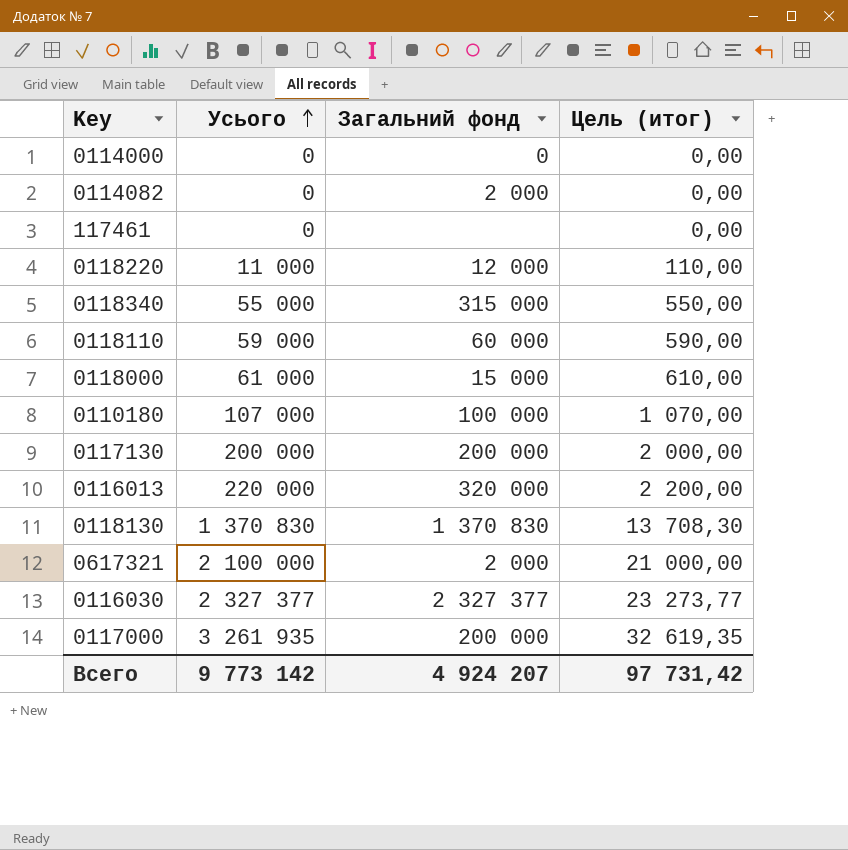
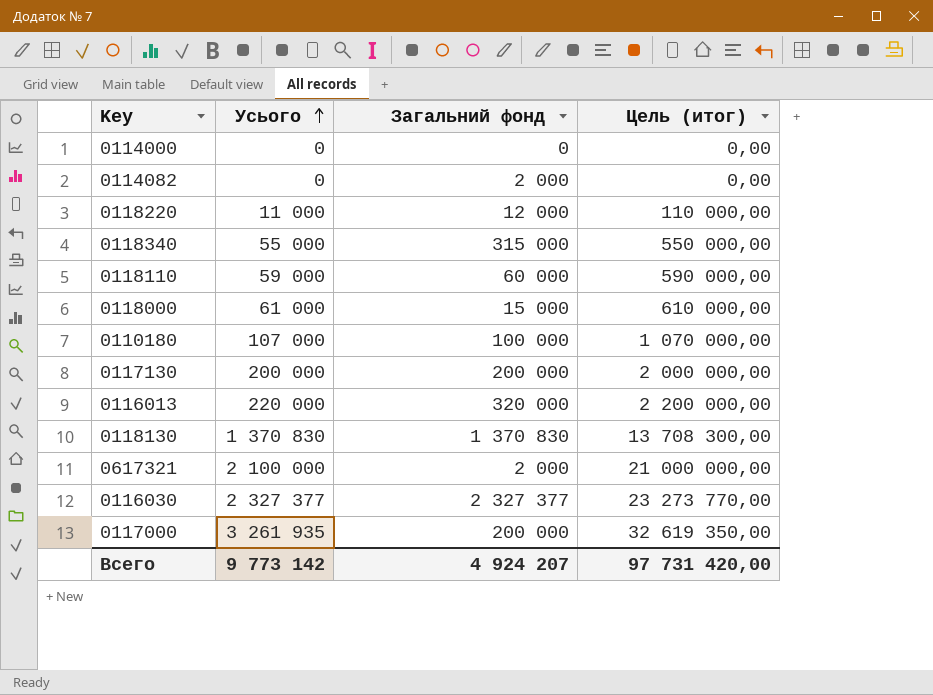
column Цель (итог) | formula: [Усього] * 0,01 -> [Усього] * 10
row 117461: 0 | none | 0,00 -> none
Всего | Цель (итог): 97 731,42 -> 97 731 420,00

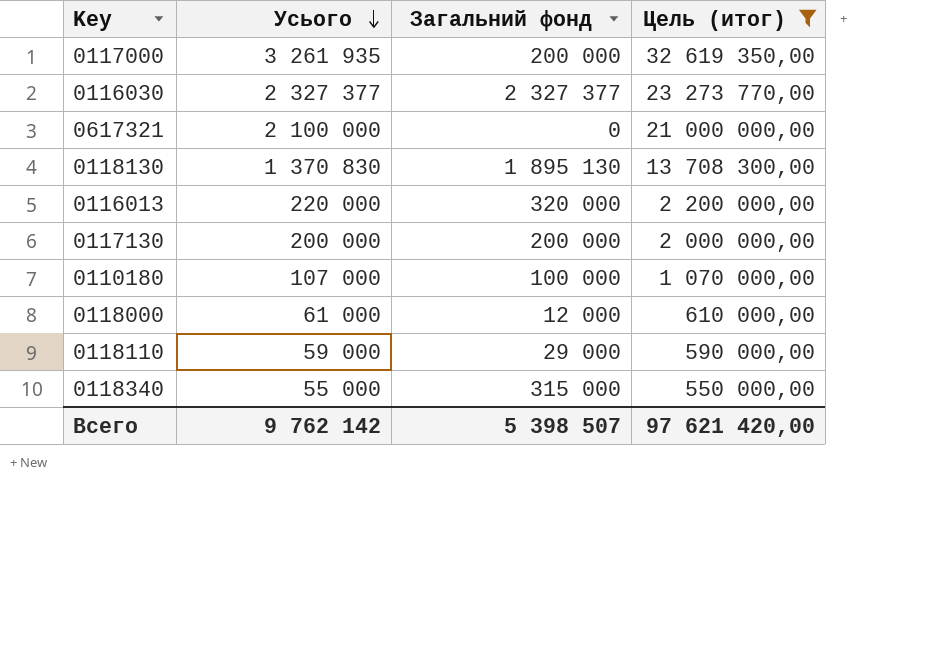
filter: none -> Цель (итог) >= 550 000,00
row order: Усього ascending -> Усього descending
0617321 | Загальний фонд: 2 000 -> 0
0118130 | Загальний фонд: 1 370 830 -> 1 895 130
0118000 | Загальний фонд: 15 000 -> 12 000
0118110 | Загальний фонд: 60 000 -> 29 000
Всего | Усього: 9 773 142 -> 9 762 142
Всего | Загальний фонд: 4 924 207 -> 5 398 507
Всего | Цель (итог): 97 731 420,00 -> 97 621 420,00

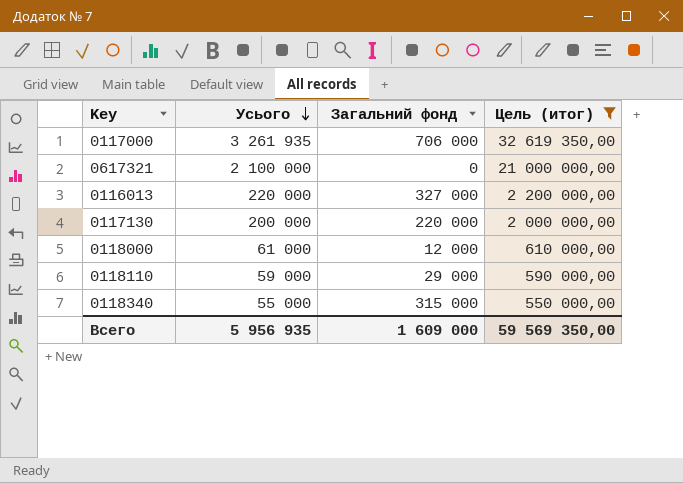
row 0116030: 2 327 377 | 2 327 377 | 23 273 770,00 -> none
row 0118130: 1 370 830 | 1 895 130 | 13 708 300,00 -> none
row 0110180: 107 000 | 100 000 | 1 070 000,00 -> none
0117000 | Загальний фонд: 200 000 -> 706 000
0116013 | Загальний фонд: 320 000 -> 327 000
0117130 | Загальний фонд: 200 000 -> 220 000
Всего | Усього: 9 762 142 -> 5 956 935
Всего | Загальний фонд: 5 398 507 -> 1 609 000
Всего | Цель (итог): 97 621 420,00 -> 59 569 350,00

